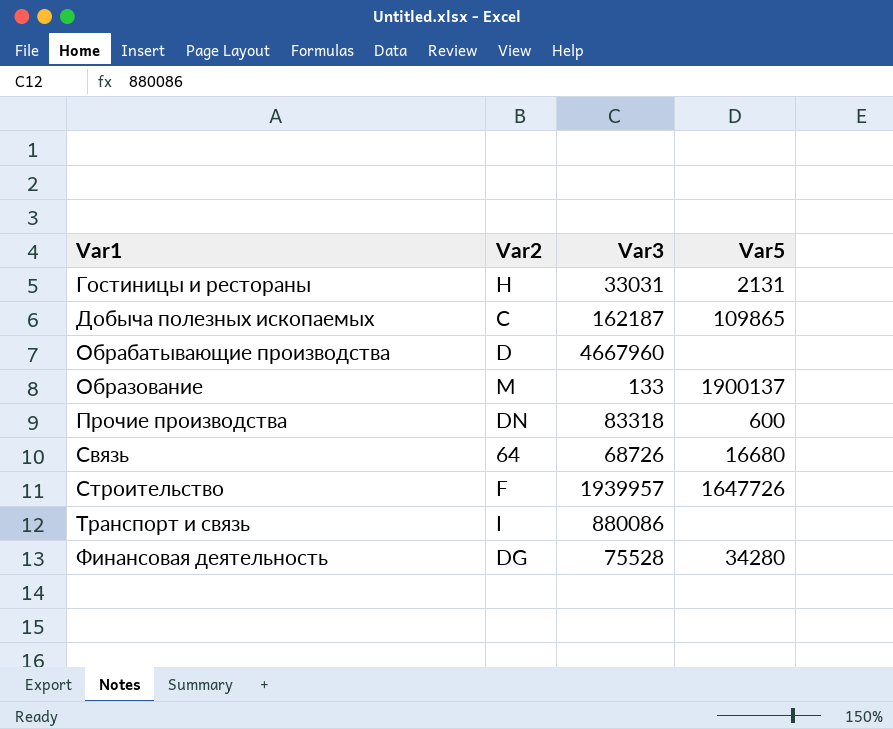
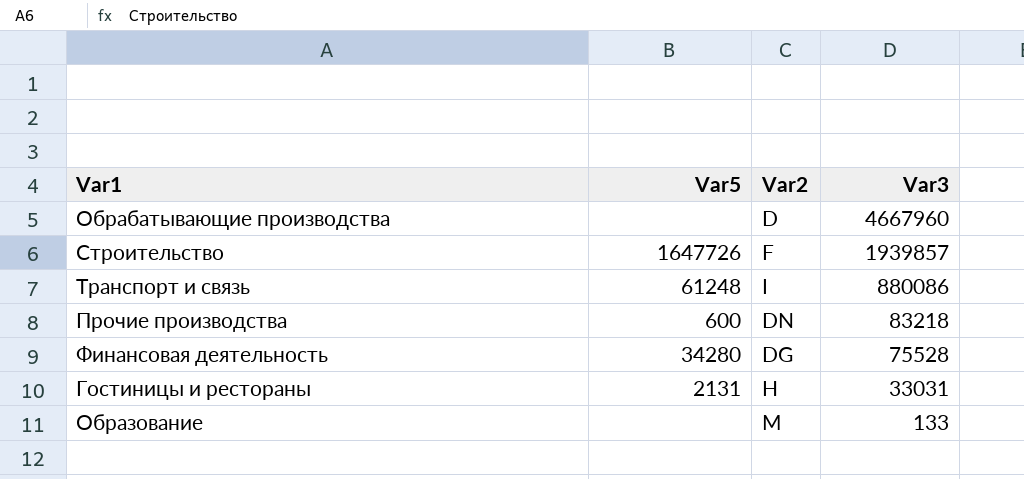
row order: Var1 ascending -> Var3 descending
column Var5 | position: 4 -> 2
row Добыча полезных ископаемых: C | 162187 | 109865 -> none
row Связь: 64 | 68726 | 16680 -> none
Строительство | Var3: 1939957 -> 1939857
Транспорт и связь | Var5: none -> 61248
Прочие производства | Var3: 83318 -> 83218
Образование | Var5: 1900137 -> none

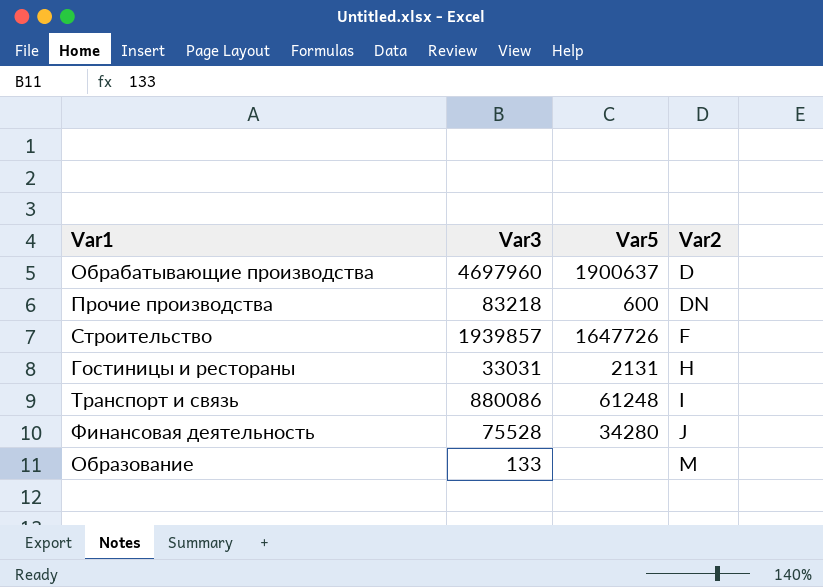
row order: Var3 descending -> Var2 ascending
column Var3 | position: 4 -> 2
Обрабатывающие производства | Var3: 4667960 -> 4697960
Обрабатывающие производства | Var5: none -> 1900637
Финансовая деятельность | Var2: DG -> J

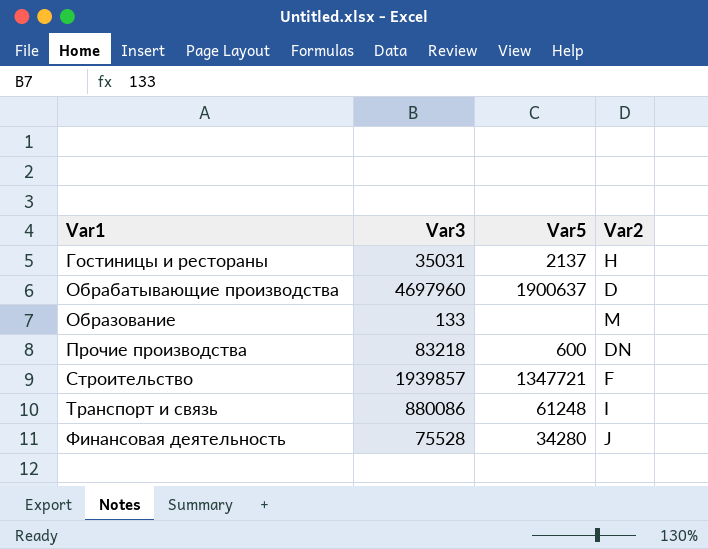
row order: Var2 ascending -> Var1 ascending
Гостиницы и рестораны | Var3: 33031 -> 35031
Гостиницы и рестораны | Var5: 2131 -> 2137
Строительство | Var5: 1647726 -> 1347721

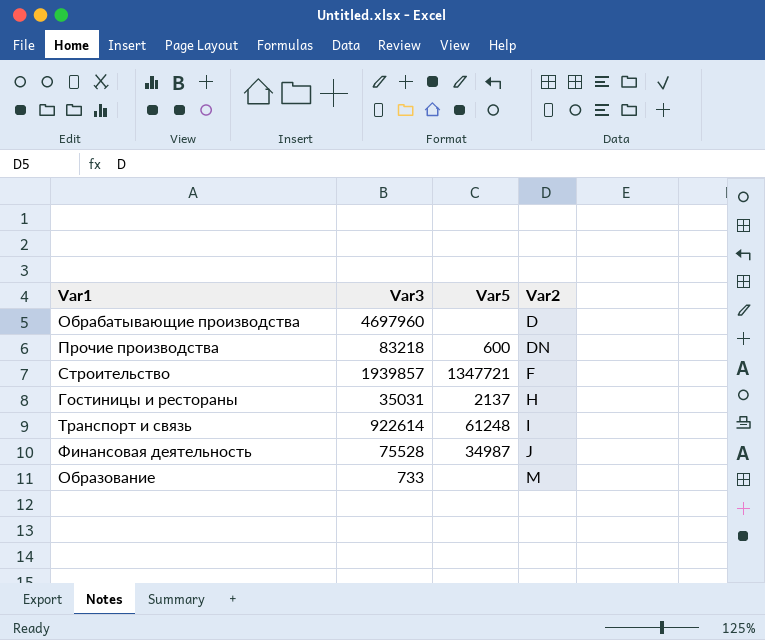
row order: Var1 ascending -> Var2 ascending
Обрабатывающие производства | Var5: 1900637 -> none
Транспорт и связь | Var3: 880086 -> 922614
Финансовая деятельность | Var5: 34280 -> 34987
Образование | Var3: 133 -> 733

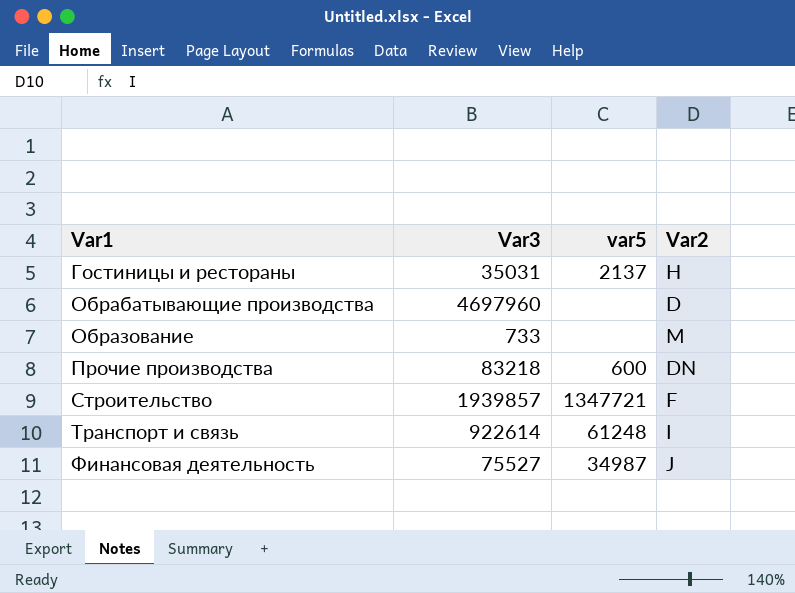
row order: Var2 ascending -> Var1 ascending
column name: Var5 -> var5
Финансовая деятельность | Var3: 75528 -> 75527

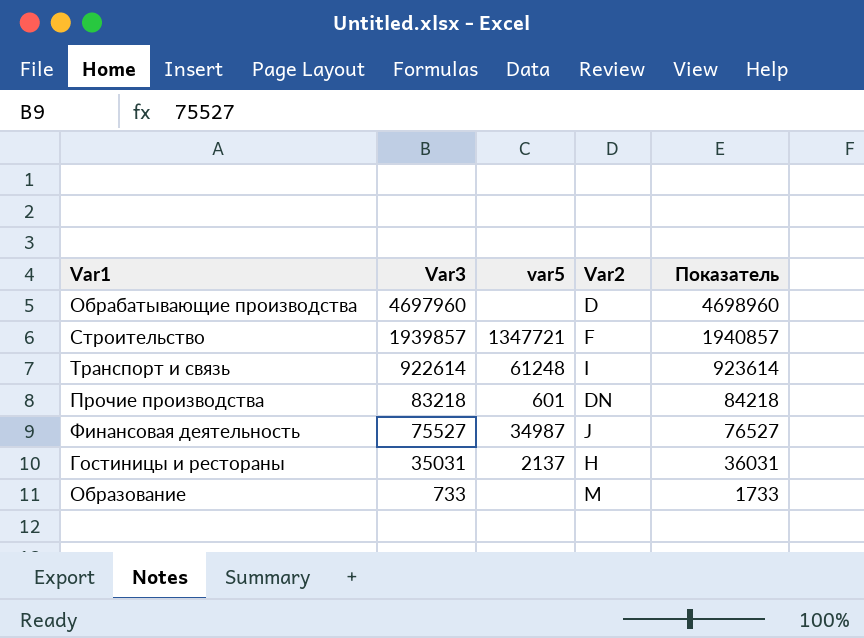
row order: Var1 ascending -> Var3 descending
column Показатель | formula: none -> [Var3] + 1000
Прочие производства | var5: 600 -> 601

